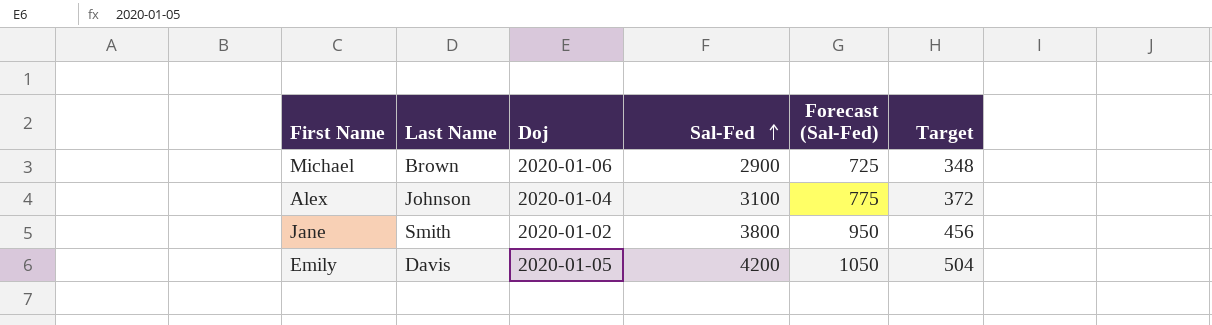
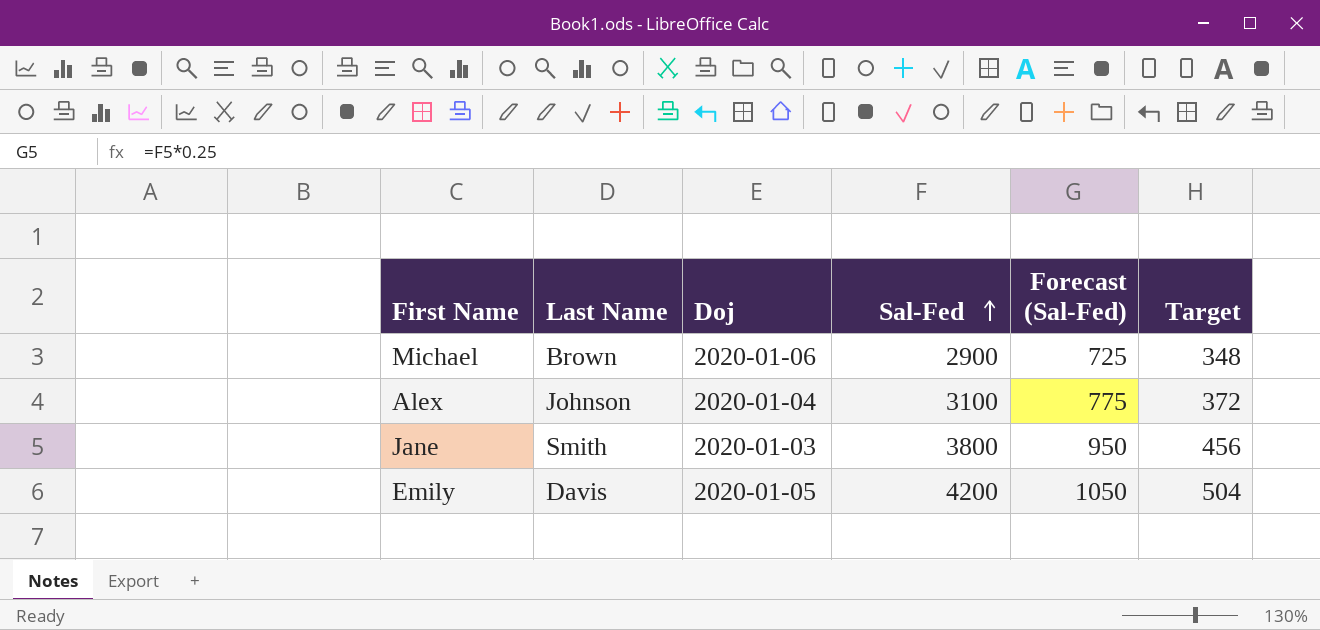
Jane | Doj: 2020-01-02 -> 2020-01-03

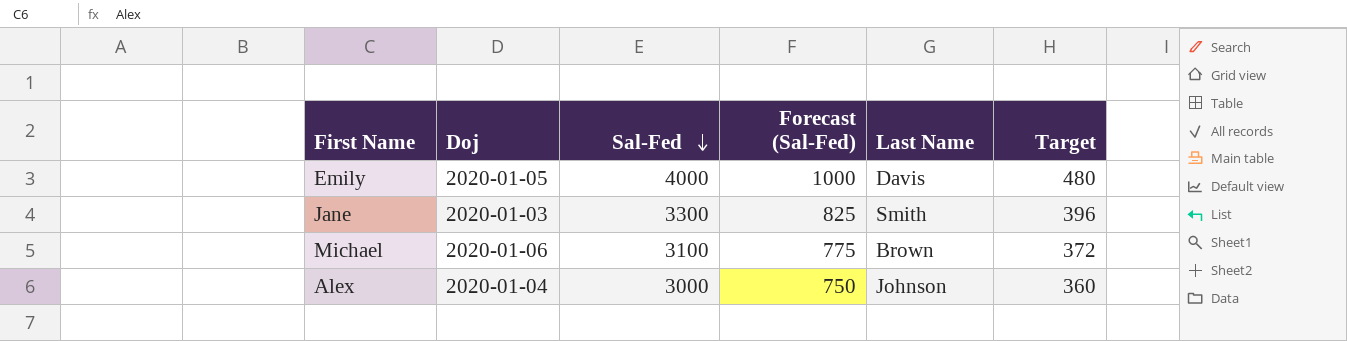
row order: Sal-Fed ascending -> Sal-Fed descending
column Last Name | position: 2 -> 5
Emily | Sal-Fed: 4200 -> 4000
Emily | Forecast (Sal-Fed): 1050 -> 1000
Emily | Target: 504 -> 480
Jane | Sal-Fed: 3800 -> 3300
Jane | Forecast (Sal-Fed): 950 -> 825
Jane | Target: 456 -> 396
Michael | Sal-Fed: 2900 -> 3100
Michael | Forecast (Sal-Fed): 725 -> 775
Michael | Target: 348 -> 372
Alex | Sal-Fed: 3100 -> 3000
Alex | Forecast (Sal-Fed): 775 -> 750
Alex | Target: 372 -> 360

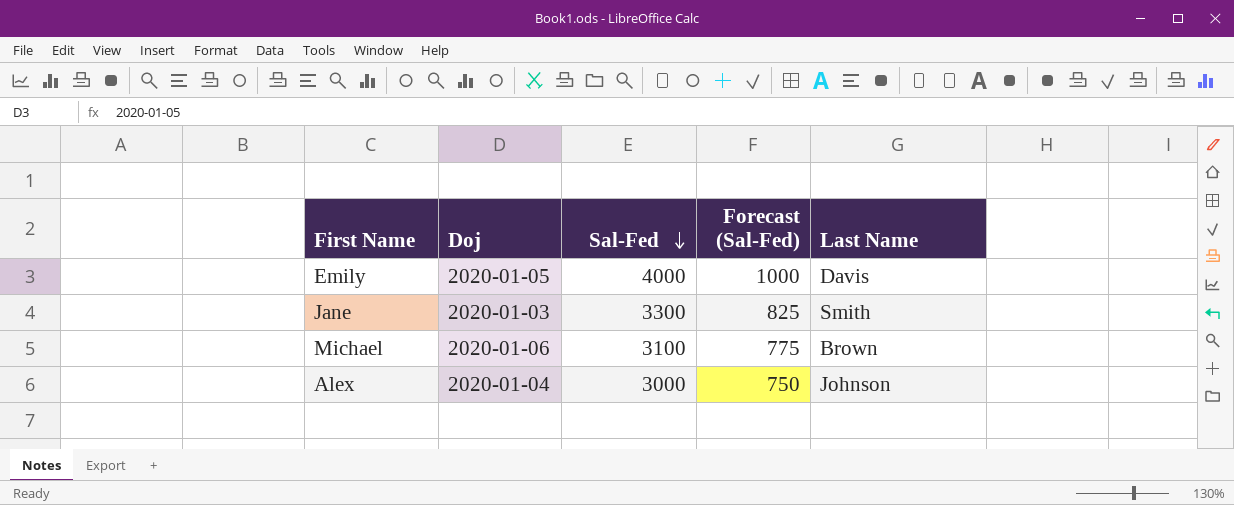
column Target | formula: [Sal-Fed] * 0.12 -> none

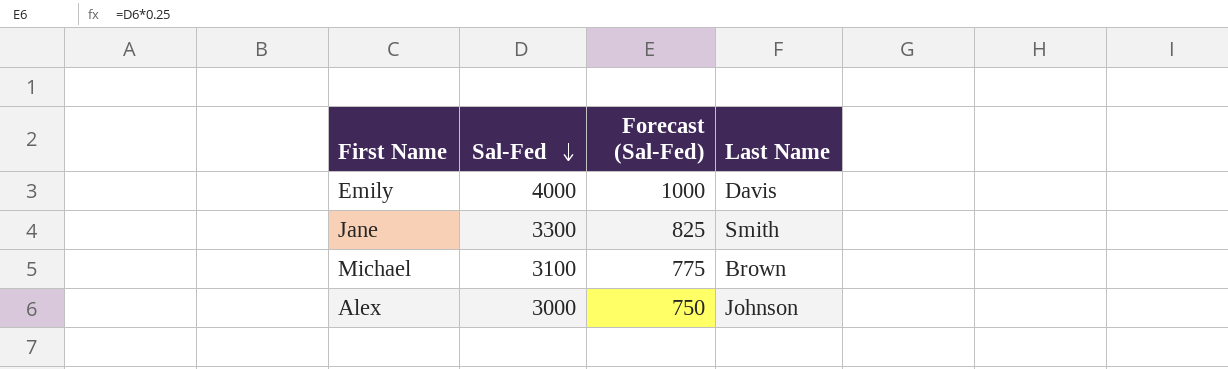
column Doj | position: 2 -> none

